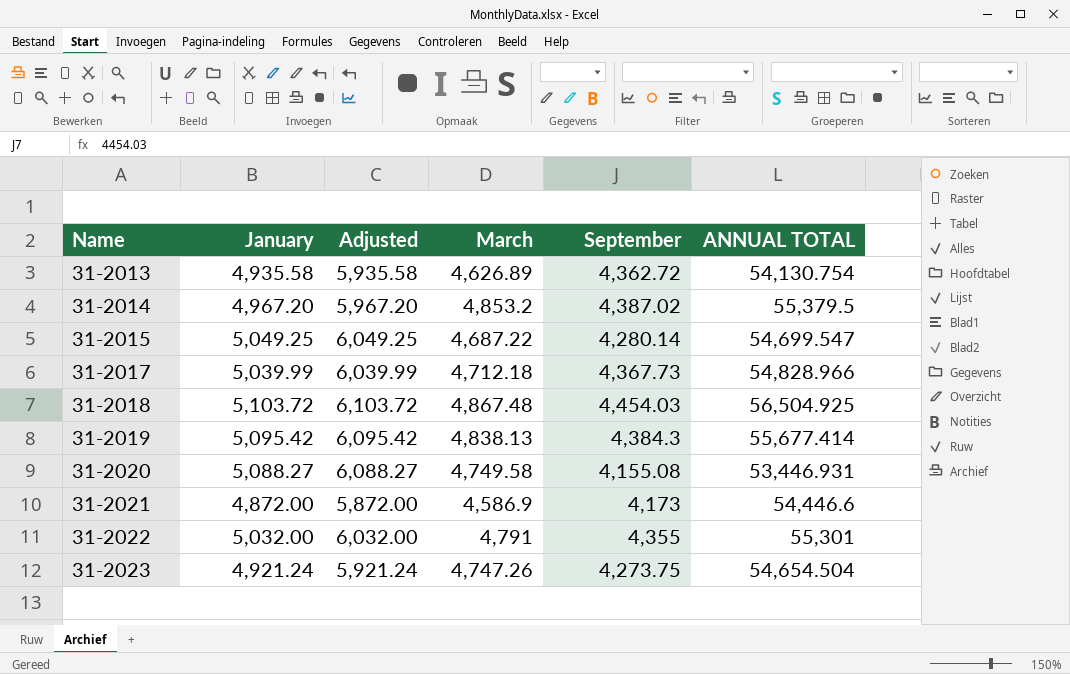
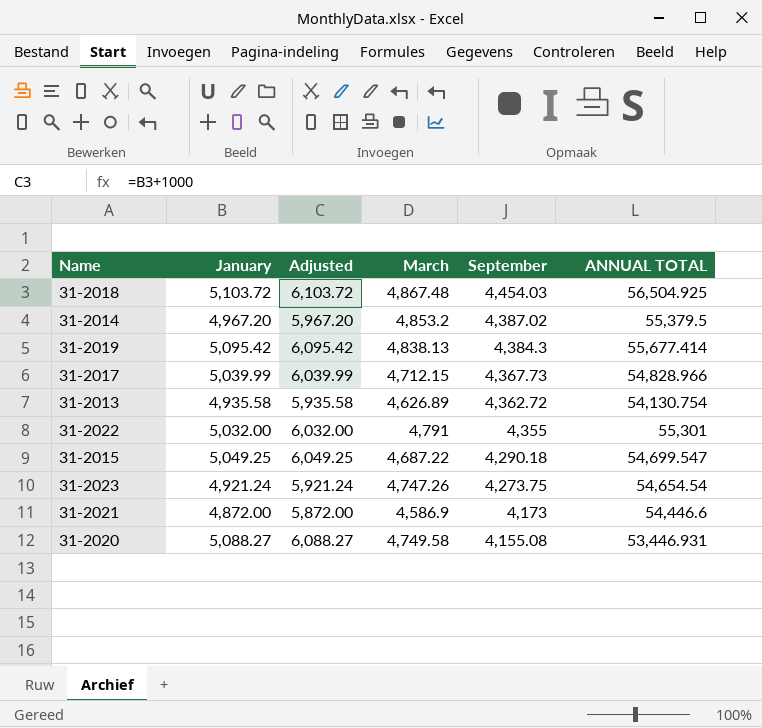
row order: Name ascending -> September descending
31-2017 | March: 4,712.18 -> 4,712.15
31-2015 | September: 4,280.14 -> 4,290.18
31-2023 | ANNUAL TOTAL: 54,654.504 -> 54,654.54

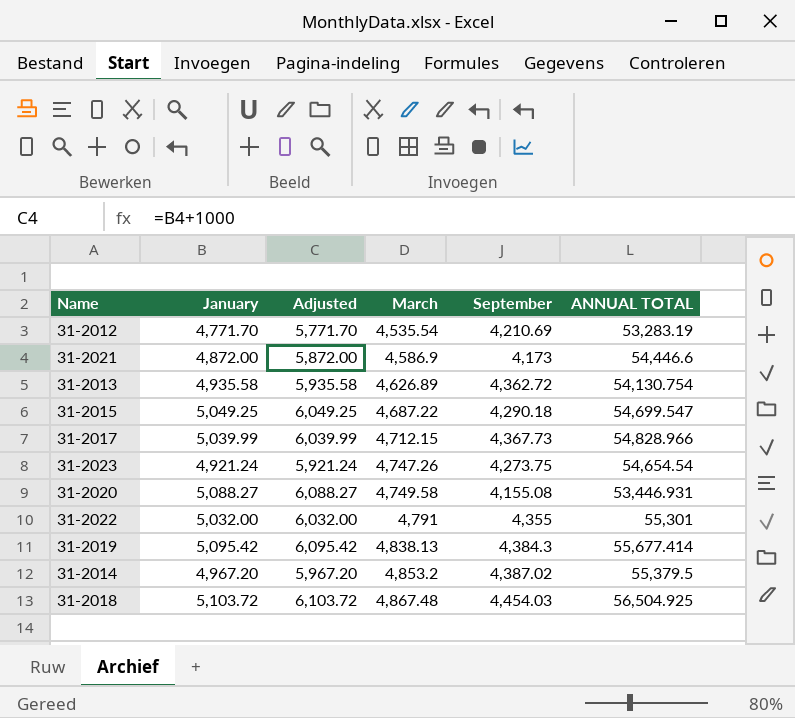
row order: September descending -> March ascending
row 31-2012: none -> 4,771.70 | 5,771.70 | 4,535.54 | 4,210.69 | 53,283.19

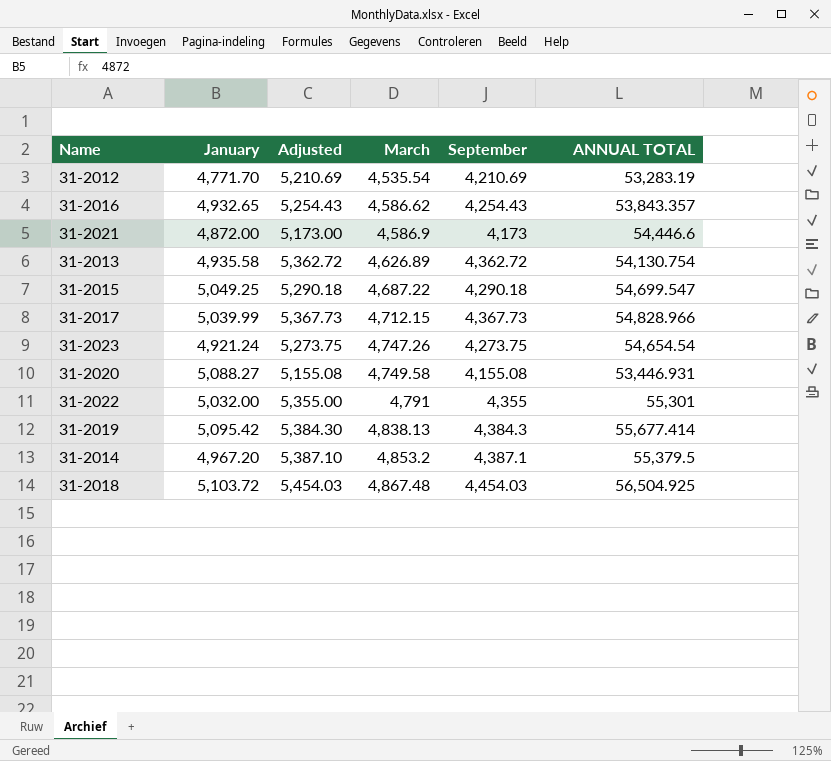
column Adjusted | formula: [January] + 1000 -> [September] + 1000
row 31-2016: none -> 4,932.65 | 5,254.43 | 4,586.62 | 4,254.43 | 53,843.357
31-2014 | September: 4,387.02 -> 4,387.1

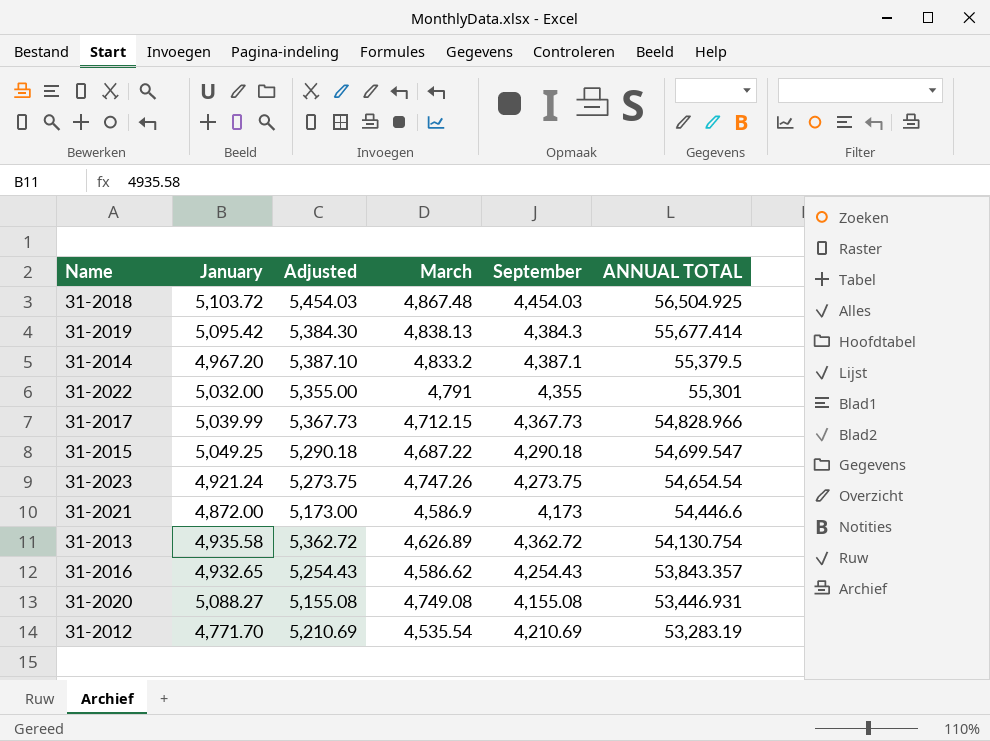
row order: March ascending -> ANNUAL TOTAL descending
31-2014 | March: 4,853.2 -> 4,833.2
31-2020 | March: 4,749.58 -> 4,749.08

